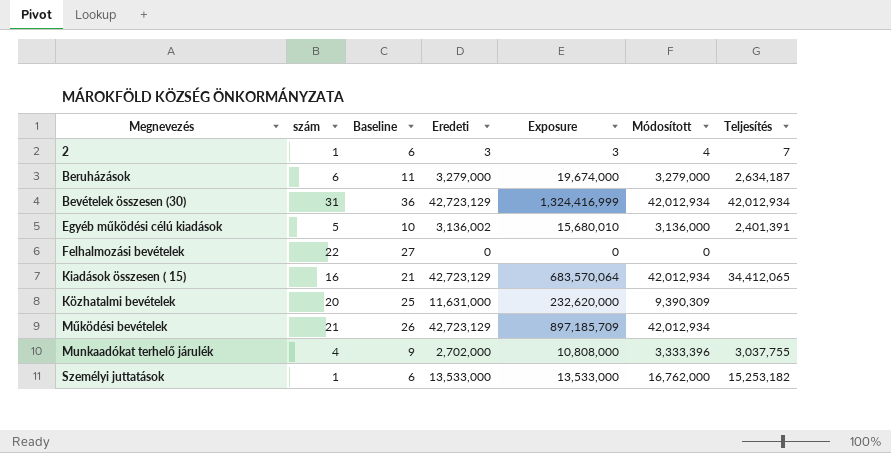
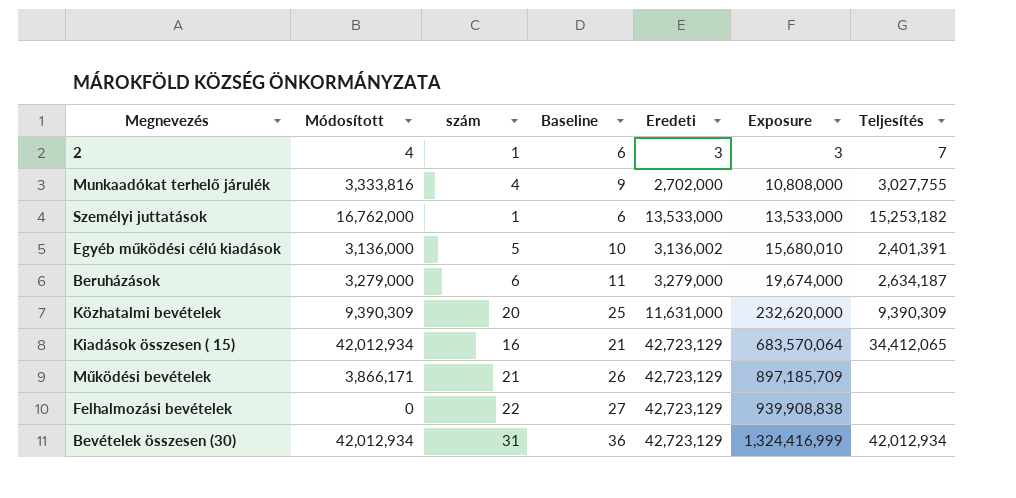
row order: Megnevezés ascending -> Exposure ascending
column Módosított | position: 6 -> 2
Munkaadókat terhelő járulék | Módosított: 3,333,396 -> 3,333,816
Munkaadókat terhelő járulék | Teljesítés: 3,037,755 -> 3,027,755
Közhatalmi bevételek | Teljesítés: none -> 9,390,309
Működési bevételek | Módosított: 42,012,934 -> 3,866,171
Felhalmozási bevételek | Eredeti: 0 -> 42,723,129
Felhalmozási bevételek | Exposure: 0 -> 939,908,838

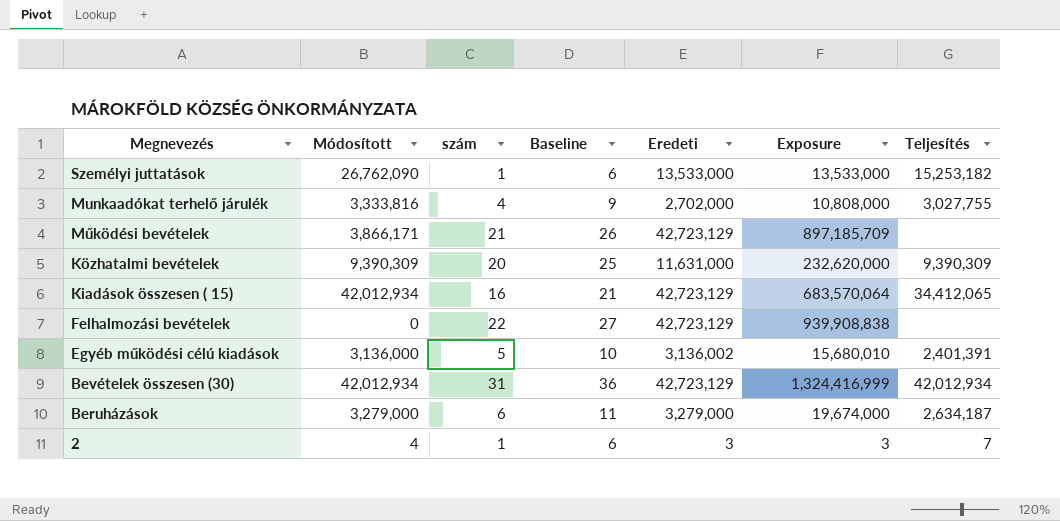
row order: Exposure ascending -> Megnevezés descending
Személyi juttatások | Módosított: 16,762,000 -> 26,762,090

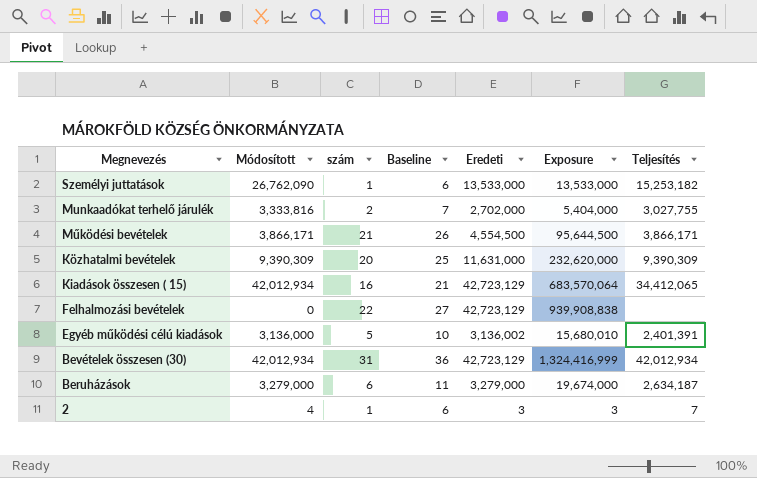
Munkaadókat terhelő járulék | szám: 4 -> 2
Munkaadókat terhelő járulék | Baseline: 9 -> 7
Munkaadókat terhelő járulék | Exposure: 10,808,000 -> 5,404,000
Működési bevételek | Eredeti: 42,723,129 -> 4,554,500
Működési bevételek | Exposure: 897,185,709 -> 95,644,500
Működési bevételek | Teljesítés: none -> 3,866,171

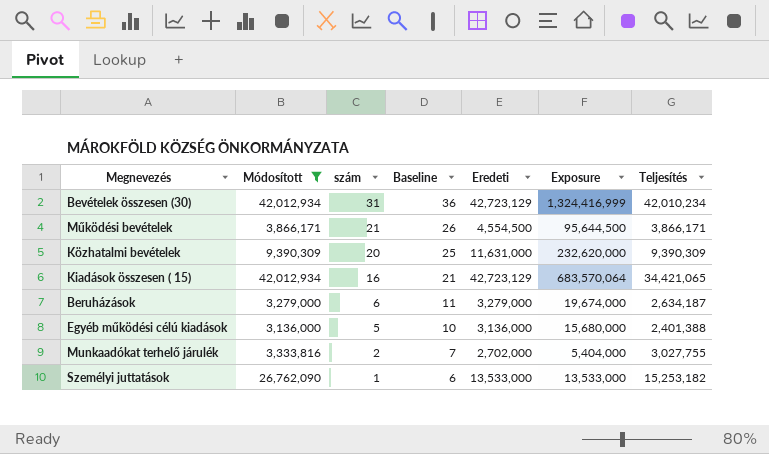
filter: none -> Módosított >= 3,136,000
row order: Megnevezés descending -> szám descending
Bevételek összesen (30) | Teljesítés: 42,012,934 -> 42,010,234
Kiadások összesen ( 15) | Teljesítés: 34,412,065 -> 34,421,065
Egyéb működési célú kiadások | Eredeti: 3,136,002 -> 3,136,000
Egyéb működési célú kiadások | Exposure: 15,680,010 -> 15,680,000
Egyéb működési célú kiadások | Teljesítés: 2,401,391 -> 2,401,388

